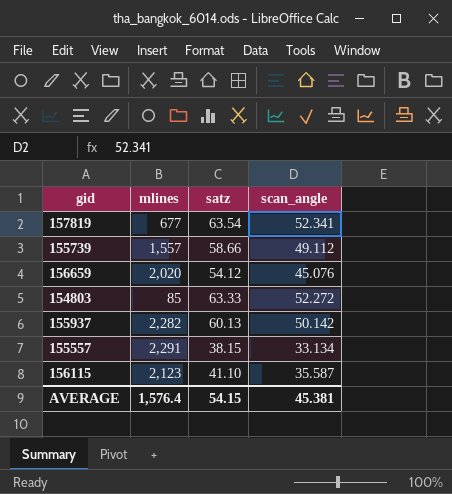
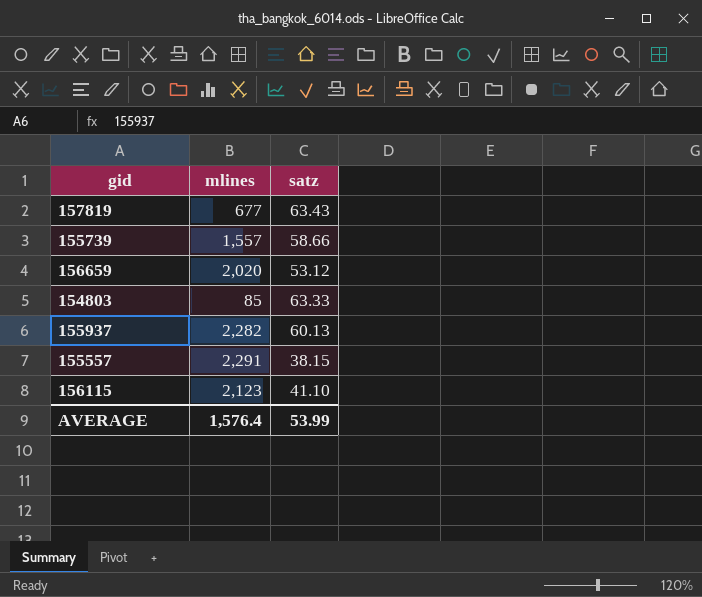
column scan_angle | position: 4 -> none
157819 | satz: 63.54 -> 63.43
156659 | satz: 54.12 -> 53.12
AVERAGE | satz: 54.15 -> 53.99

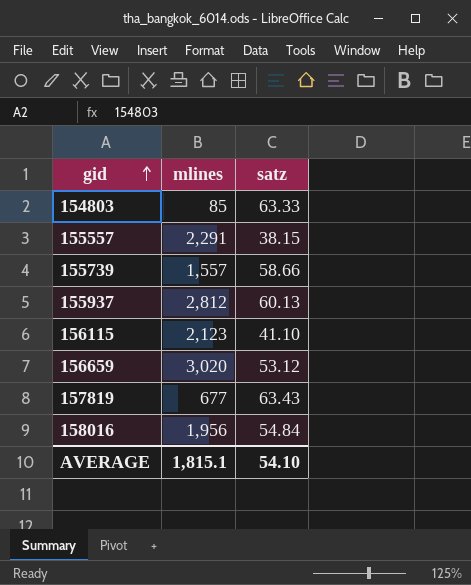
row order: none -> gid ascending
155937 | mlines: 2,282 -> 2,812
156659 | mlines: 2,020 -> 3,020
row 158016: none -> 1,956 | 54.84
AVERAGE | mlines: 1,576.4 -> 1,815.1
AVERAGE | satz: 53.99 -> 54.10

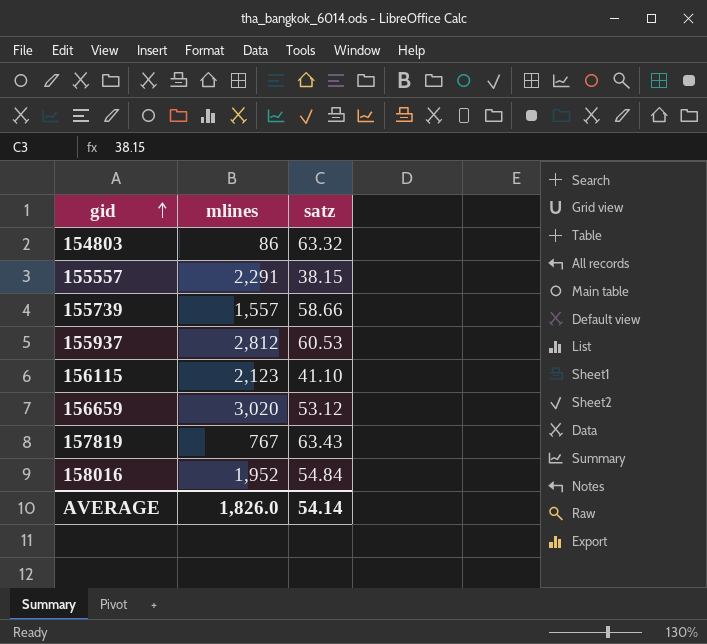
154803 | mlines: 85 -> 86
154803 | satz: 63.33 -> 63.32
155937 | satz: 60.13 -> 60.53
157819 | mlines: 677 -> 767
158016 | mlines: 1,956 -> 1,952
AVERAGE | mlines: 1,815.1 -> 1,826.0
AVERAGE | satz: 54.10 -> 54.14

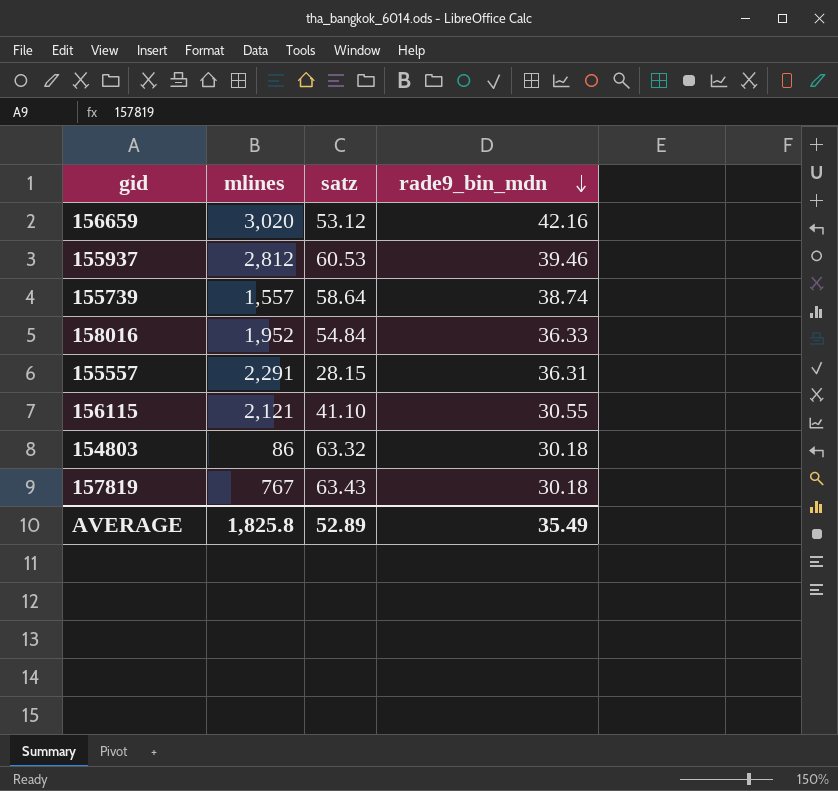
row order: gid ascending -> rade9_bin_mdn descending
column rade9_bin_mdn | position: none -> 4
155739 | satz: 58.66 -> 58.64
155557 | satz: 38.15 -> 28.15
156115 | mlines: 2,123 -> 2,121
AVERAGE | mlines: 1,826.0 -> 1,825.8
AVERAGE | satz: 54.14 -> 52.89

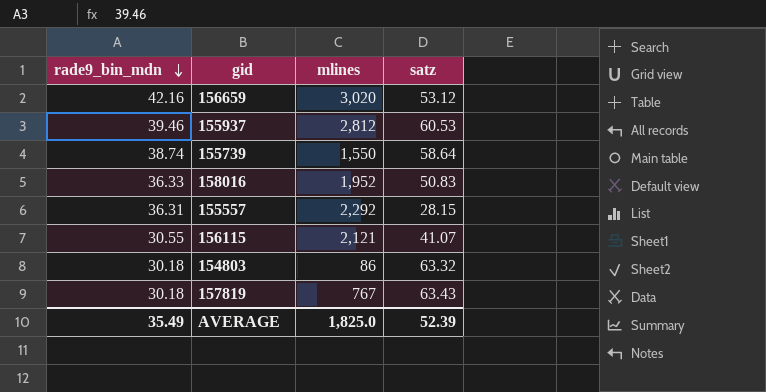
column rade9_bin_mdn | position: 4 -> 1
155739 | mlines: 1,557 -> 1,550
158016 | satz: 54.84 -> 50.83
155557 | mlines: 2,291 -> 2,292
156115 | satz: 41.10 -> 41.07
AVERAGE | mlines: 1,825.8 -> 1,825.0
AVERAGE | satz: 52.89 -> 52.39

